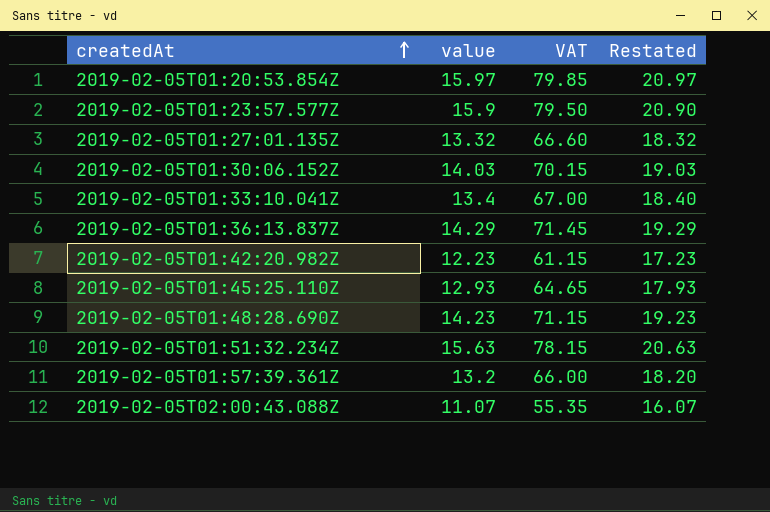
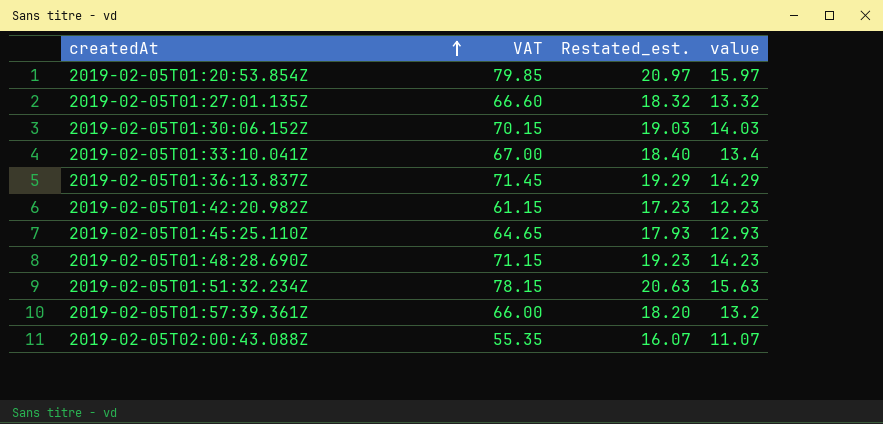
column name: Restated -> Restated_est.
column value | position: 2 -> 4
row 2019-02-05T01:23:57.577Z: 15.9 | 79.50 | 20.90 -> none

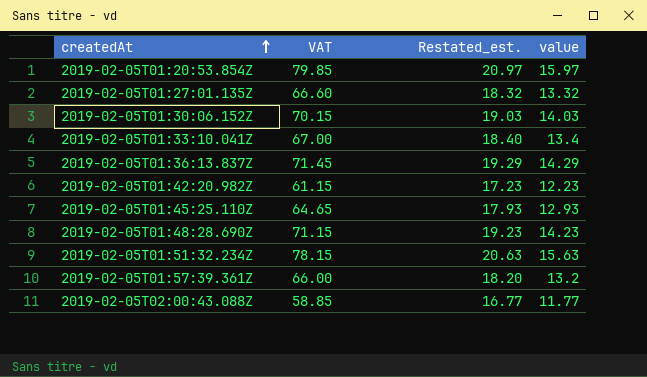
2019-02-05T02:00:43.088Z | VAT: 55.35 -> 58.85
2019-02-05T02:00:43.088Z | Restated_est.: 16.07 -> 16.77
2019-02-05T02:00:43.088Z | value: 11.07 -> 11.77

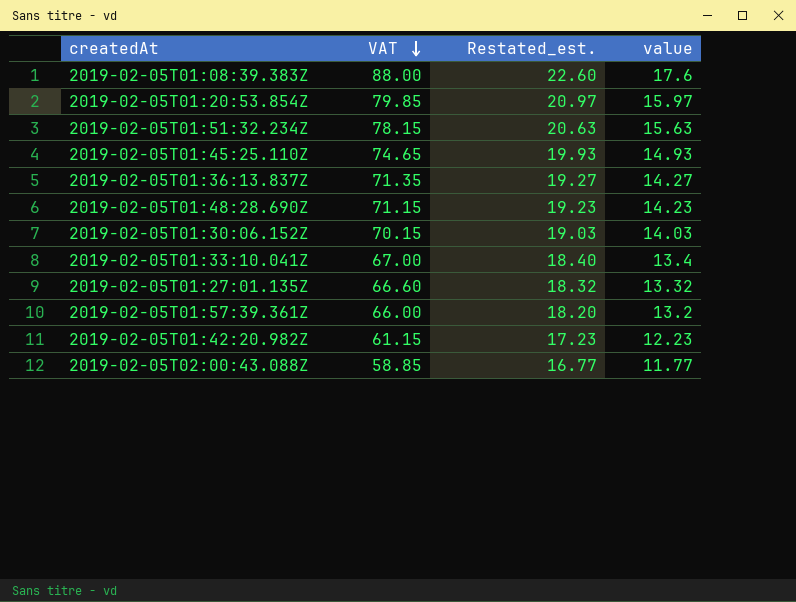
row order: createdAt ascending -> VAT descending
row 2019-02-05T01:08:39.383Z: none -> 88.00 | 22.60 | 17.6
2019-02-05T01:45:25.110Z | VAT: 64.65 -> 74.65
2019-02-05T01:45:25.110Z | Restated_est.: 17.93 -> 19.93
2019-02-05T01:45:25.110Z | value: 12.93 -> 14.93
2019-02-05T01:36:13.837Z | VAT: 71.45 -> 71.35
2019-02-05T01:36:13.837Z | Restated_est.: 19.29 -> 19.27
2019-02-05T01:36:13.837Z | value: 14.29 -> 14.27

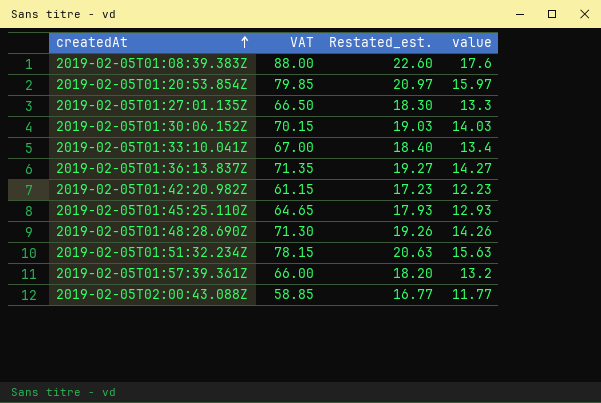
row order: VAT descending -> createdAt ascending
2019-02-05T01:27:01.135Z | VAT: 66.60 -> 66.50
2019-02-05T01:27:01.135Z | Restated_est.: 18.32 -> 18.30
2019-02-05T01:27:01.135Z | value: 13.32 -> 13.3
2019-02-05T01:45:25.110Z | VAT: 74.65 -> 64.65
2019-02-05T01:45:25.110Z | Restated_est.: 19.93 -> 17.93
2019-02-05T01:45:25.110Z | value: 14.93 -> 12.93
2019-02-05T01:48:28.690Z | VAT: 71.15 -> 71.30
2019-02-05T01:48:28.690Z | Restated_est.: 19.23 -> 19.26
2019-02-05T01:48:28.690Z | value: 14.23 -> 14.26

